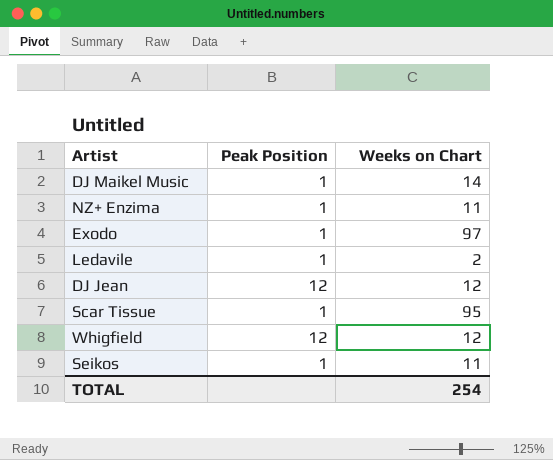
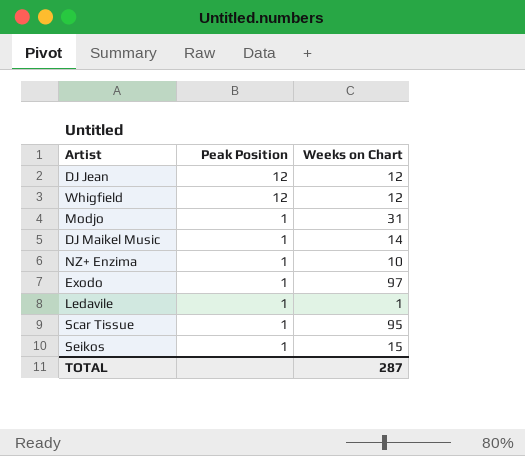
row order: none -> Peak Position descending
row Modjo: none -> 1 | 31
NZ+ Enzima | Weeks on Chart: 11 -> 10
Ledavile | Weeks on Chart: 2 -> 1
Seikos | Weeks on Chart: 11 -> 15
TOTAL | Weeks on Chart: 254 -> 287

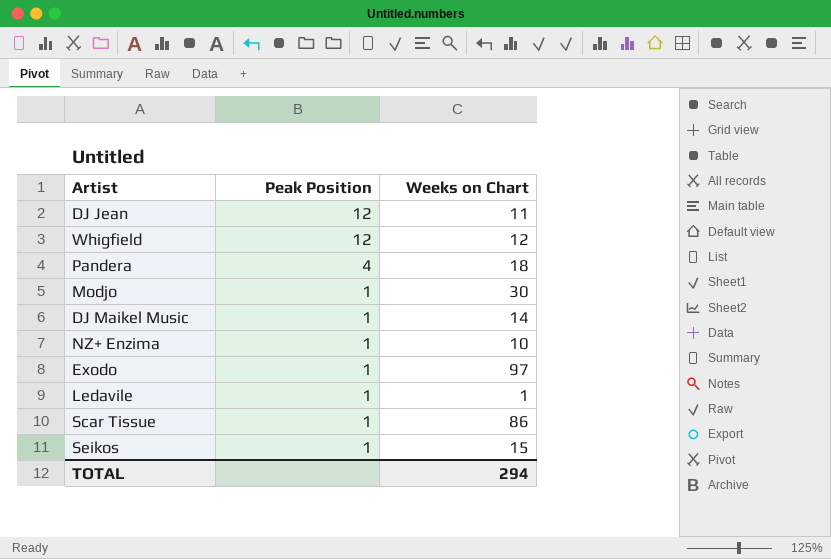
DJ Jean | Weeks on Chart: 12 -> 11
row Pandera: none -> 4 | 18
Modjo | Weeks on Chart: 31 -> 30
Scar Tissue | Weeks on Chart: 95 -> 86
TOTAL | Weeks on Chart: 287 -> 294

